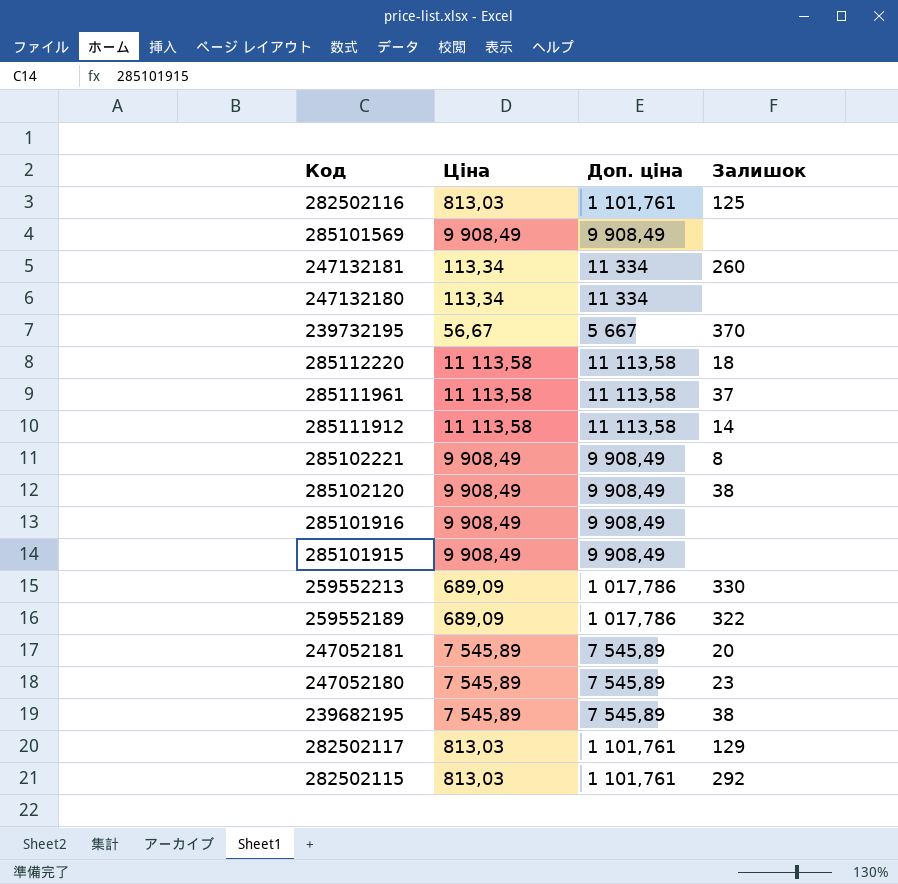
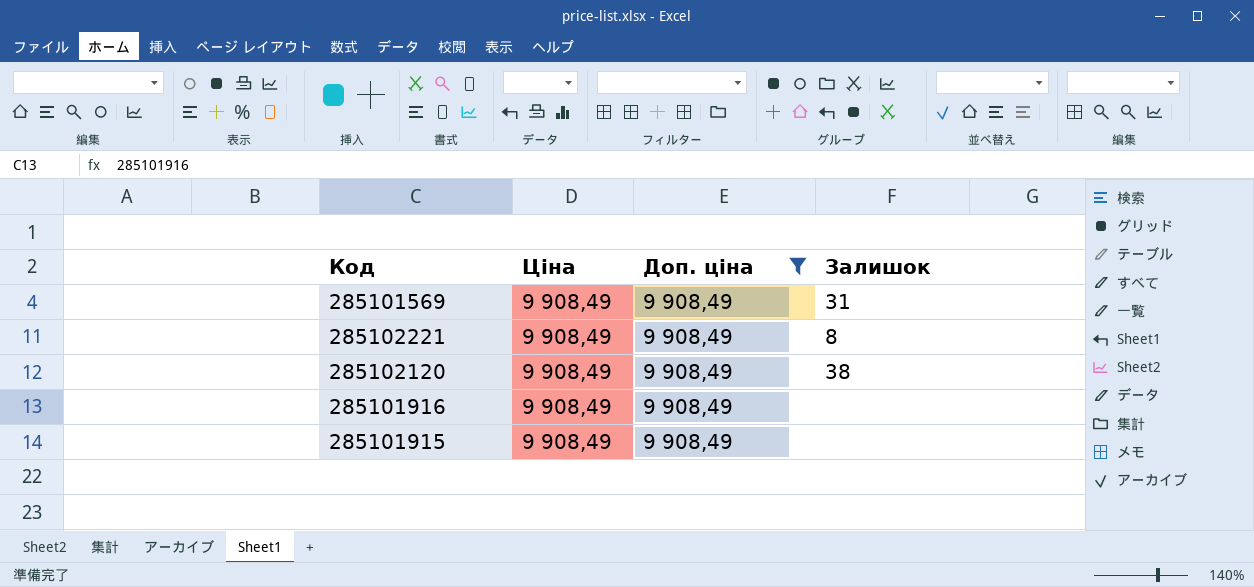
filter: none -> Доп. ціна = 9 908,49
285101569 | Залишок: none -> 31

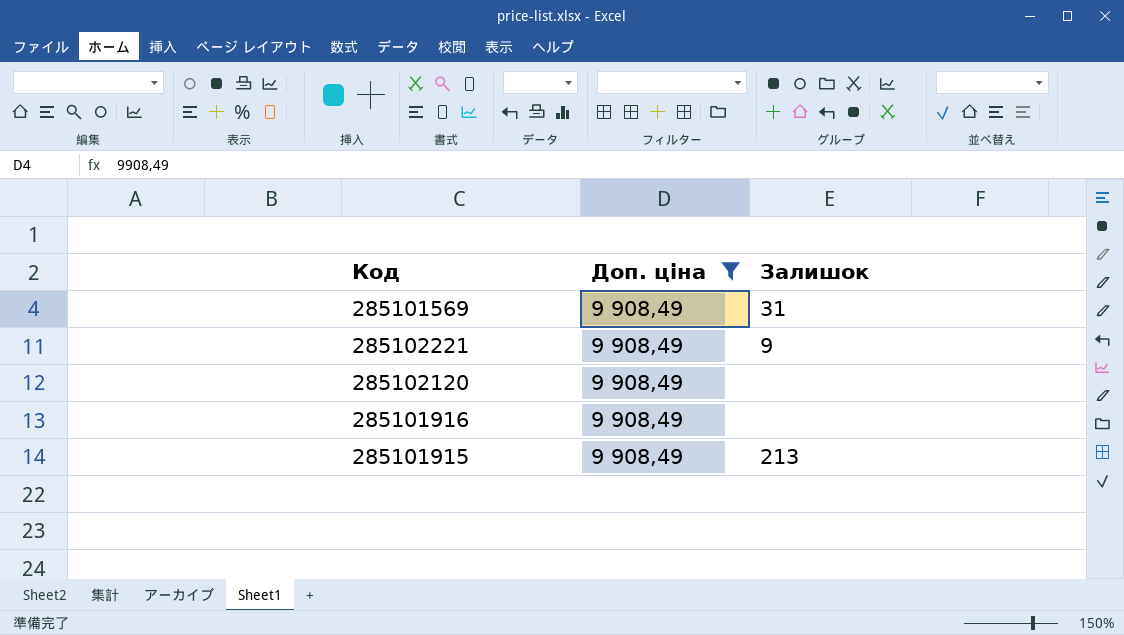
column Ціна | position: 2 -> none
285102221 | Залишок: 8 -> 9
285102120 | Залишок: 38 -> none
285101915 | Залишок: none -> 213

